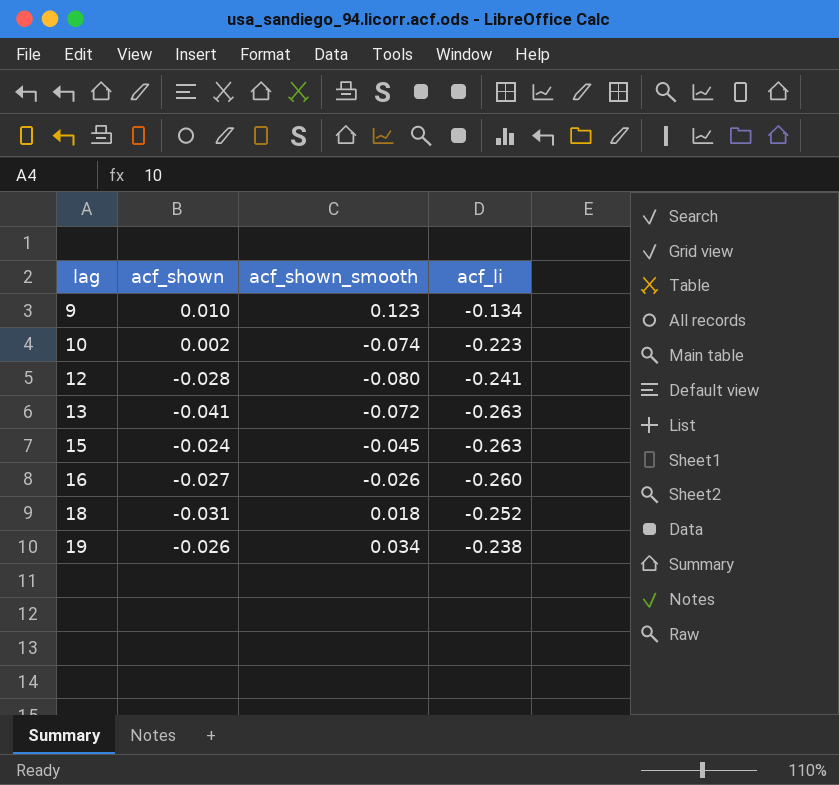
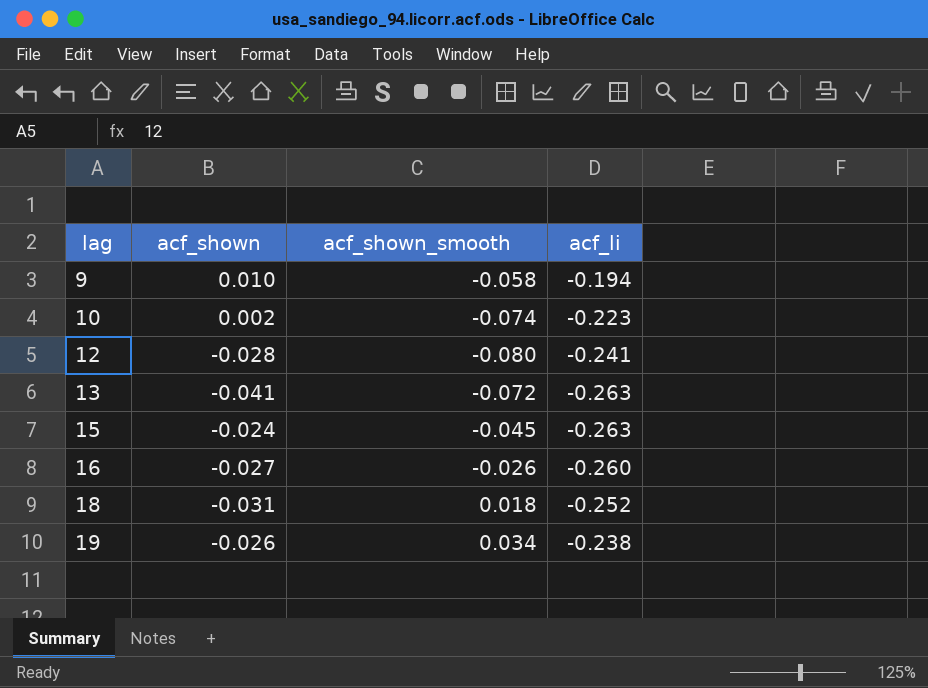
9 | acf_shown_smooth: 0.123 -> -0.058
9 | acf_li: -0.134 -> -0.194

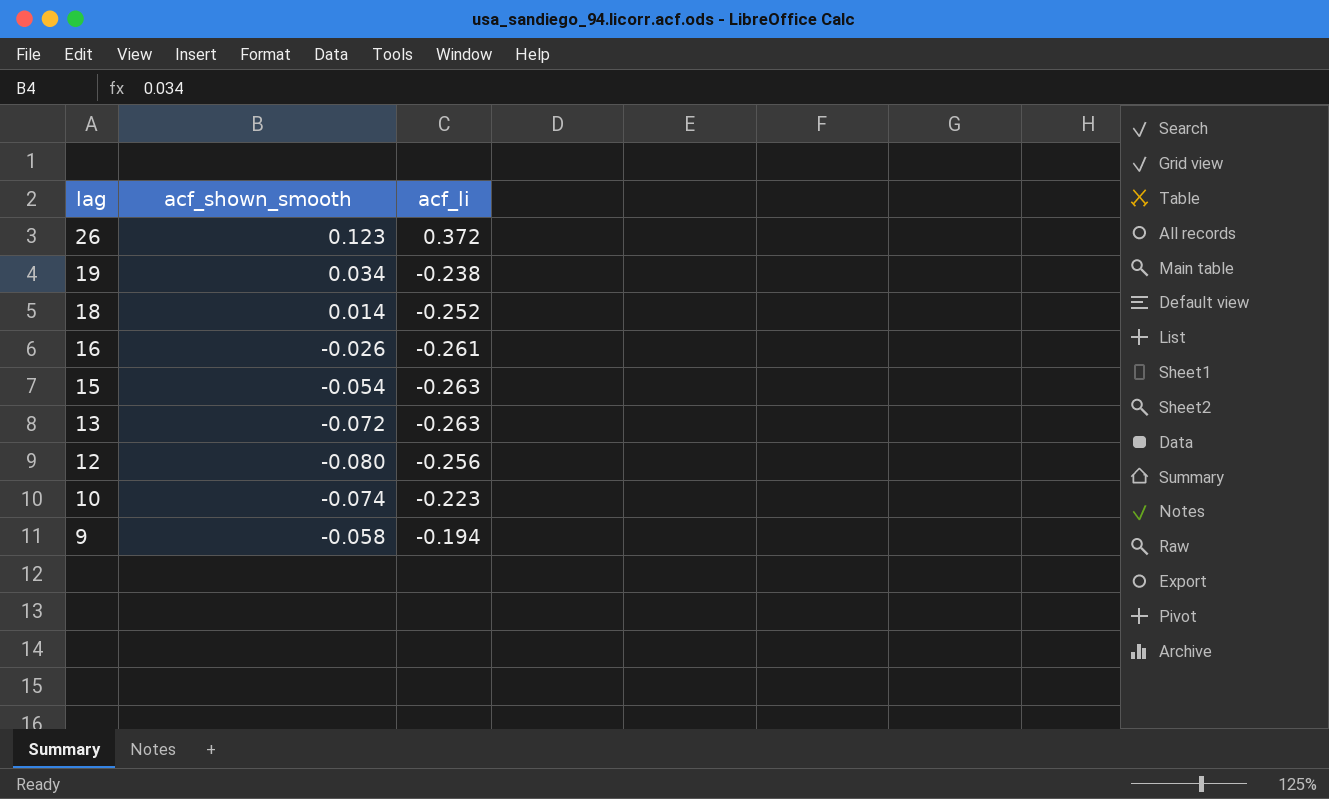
row order: lag ascending -> lag descending
column acf_shown | position: 2 -> none
row 26: none -> 0.123 | 0.372
18 | acf_shown_smooth: 0.018 -> 0.014
16 | acf_li: -0.260 -> -0.261
15 | acf_shown_smooth: -0.045 -> -0.054
12 | acf_li: -0.241 -> -0.256

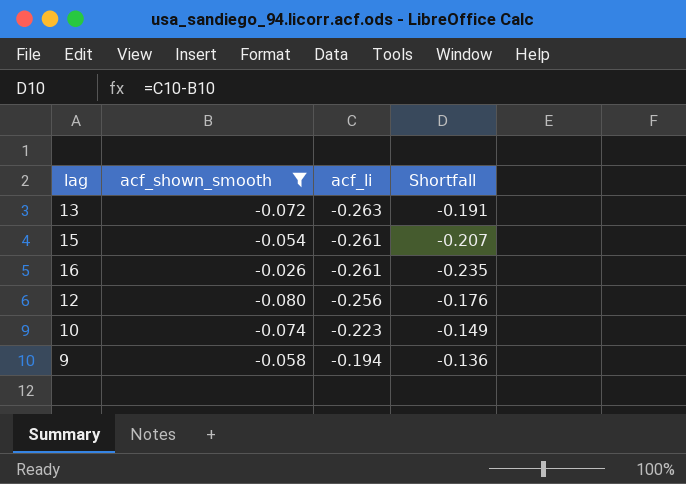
filter: none -> acf_shown_smooth <= -0.026
row order: lag descending -> acf_li ascending
column Shortfall | formula: none -> [acf_li] - [acf_shown_smooth]
15 | acf_li: -0.263 -> -0.261

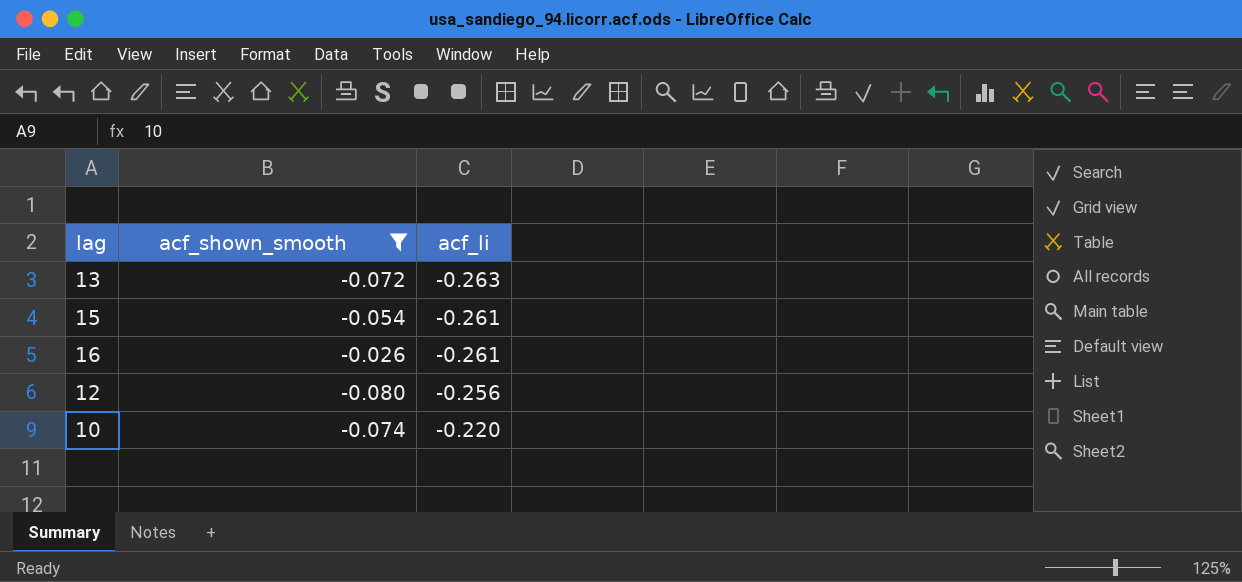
column Shortfall | formula: [acf_li] - [acf_shown_smooth] -> none
row 9: -0.058 | -0.194 | -0.136 -> none
10 | acf_li: -0.223 -> -0.220

